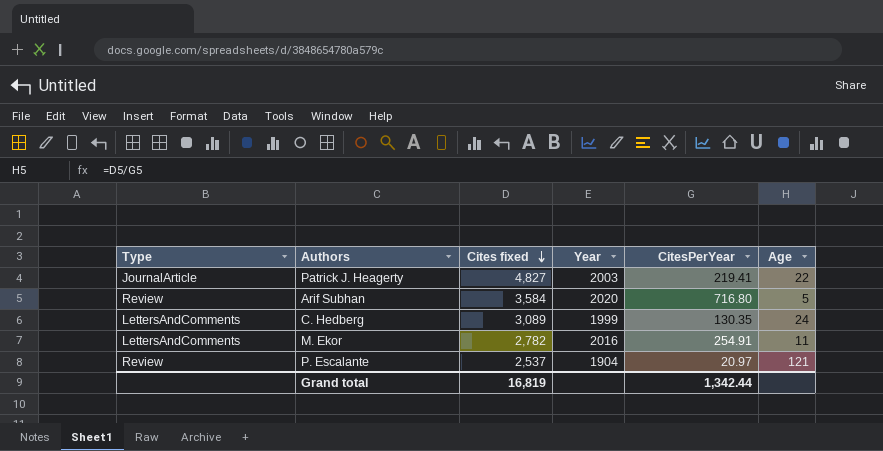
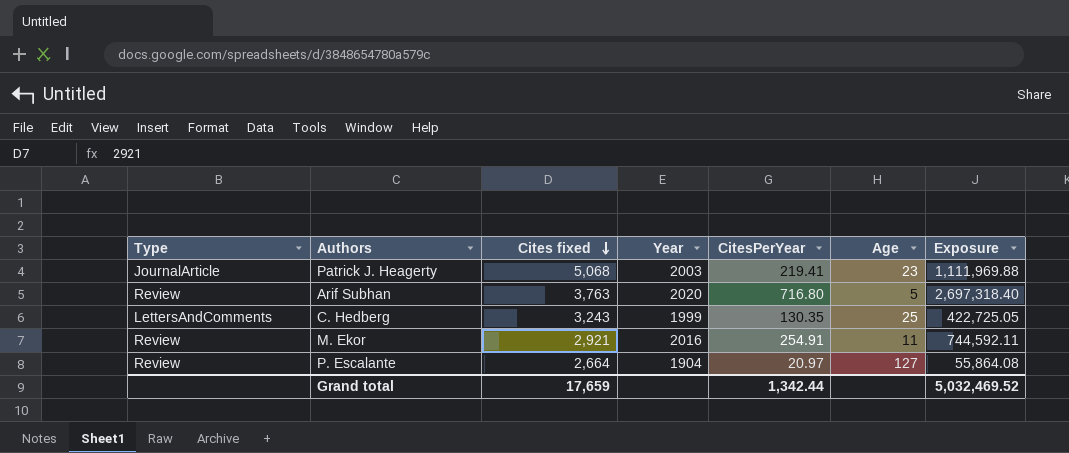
column Exposure | formula: none -> [Cites fixed] * [CitesPerYear]
Patrick J. Heagerty | Cites fixed: 4,827 -> 5,068
Patrick J. Heagerty | Age: 22 -> 23
Arif Subhan | Cites fixed: 3,584 -> 3,763
C. Hedberg | Cites fixed: 3,089 -> 3,243
C. Hedberg | Age: 24 -> 25
M. Ekor | Type: LettersAndComments -> Review
M. Ekor | Cites fixed: 2,782 -> 2,921
P. Escalante | Cites fixed: 2,537 -> 2,664
P. Escalante | Age: 121 -> 127
Grand total | Cites fixed: 16,819 -> 17,659

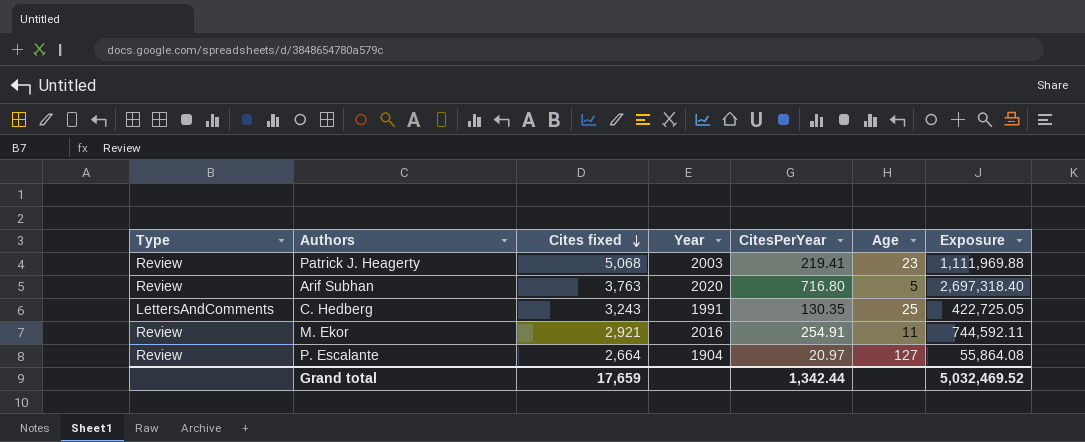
Patrick J. Heagerty | Type: JournalArticle -> Review
C. Hedberg | Year: 1999 -> 1991

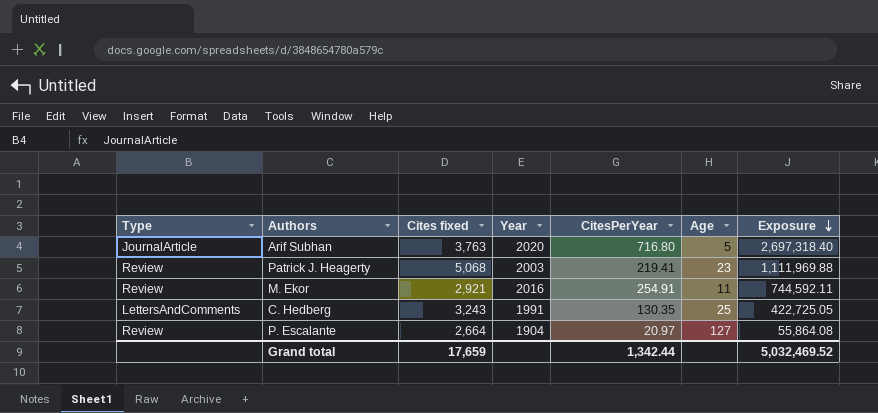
row order: Cites fixed descending -> Exposure descending
Arif Subhan | Type: Review -> JournalArticle

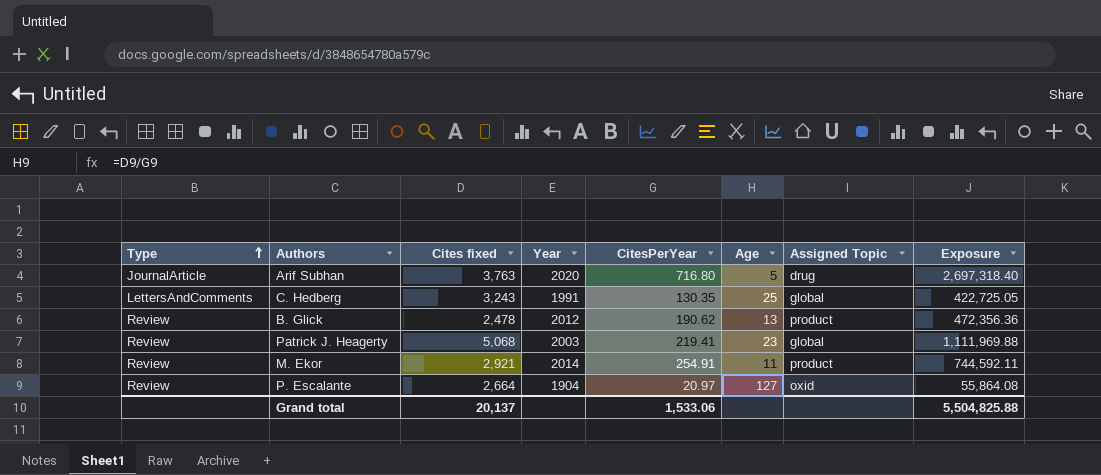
row order: Exposure descending -> Type ascending
column Assigned Topic | position: none -> 7
row B. Glick: none -> Review | 2,478 | 2012 | 190.62 | 13 | product | 472,356.36
M. Ekor | Year: 2016 -> 2014
Grand total | Cites fixed: 17,659 -> 20,137
Grand total | CitesPerYear: 1,342.44 -> 1,533.06
Grand total | Exposure: 5,032,469.52 -> 5,504,825.88

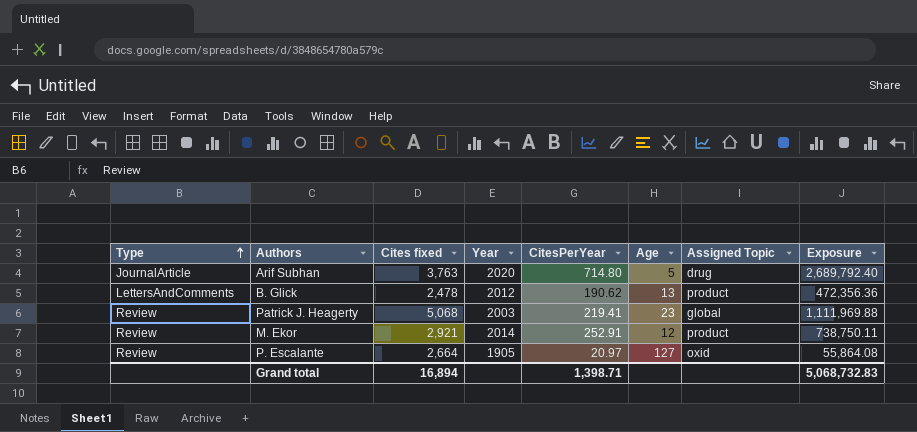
row C. Hedberg: LettersAndComments | 3,243 | 1991 | 130.35 | 25 | global | 422,725.05 -> none
Arif Subhan | CitesPerYear: 716.80 -> 714.80
Arif Subhan | Exposure: 2,697,318.40 -> 2,689,792.40
B. Glick | Type: Review -> LettersAndComments
M. Ekor | CitesPerYear: 254.91 -> 252.91
M. Ekor | Age: 11 -> 12
M. Ekor | Exposure: 744,592.11 -> 738,750.11
P. Escalante | Year: 1904 -> 1905
Grand total | Cites fixed: 20,137 -> 16,894
Grand total | CitesPerYear: 1,533.06 -> 1,398.71
Grand total | Exposure: 5,504,825.88 -> 5,068,732.83

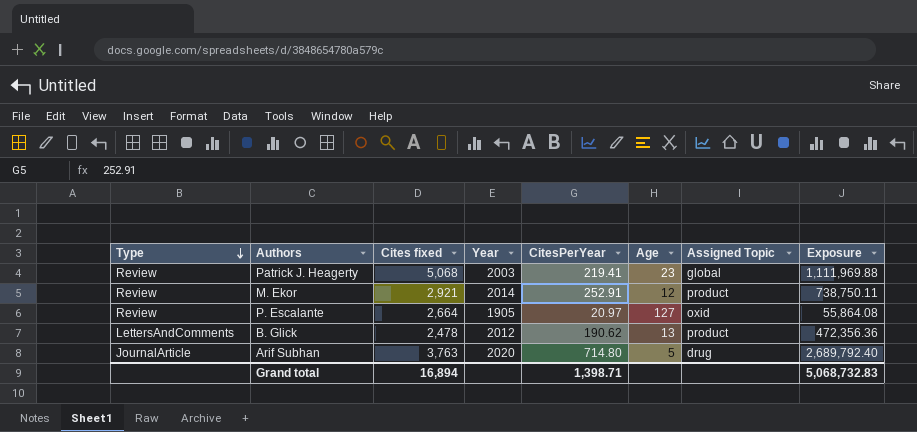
row order: Type ascending -> Type descending

